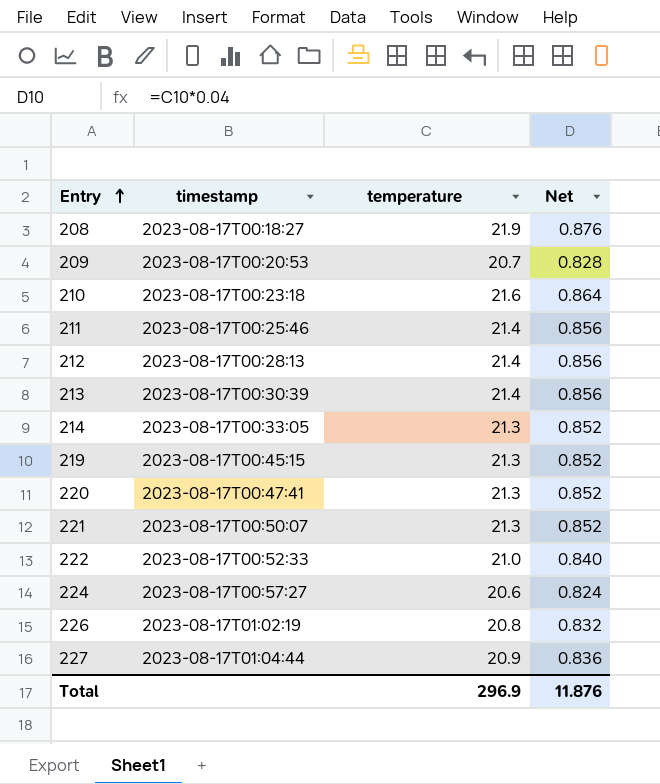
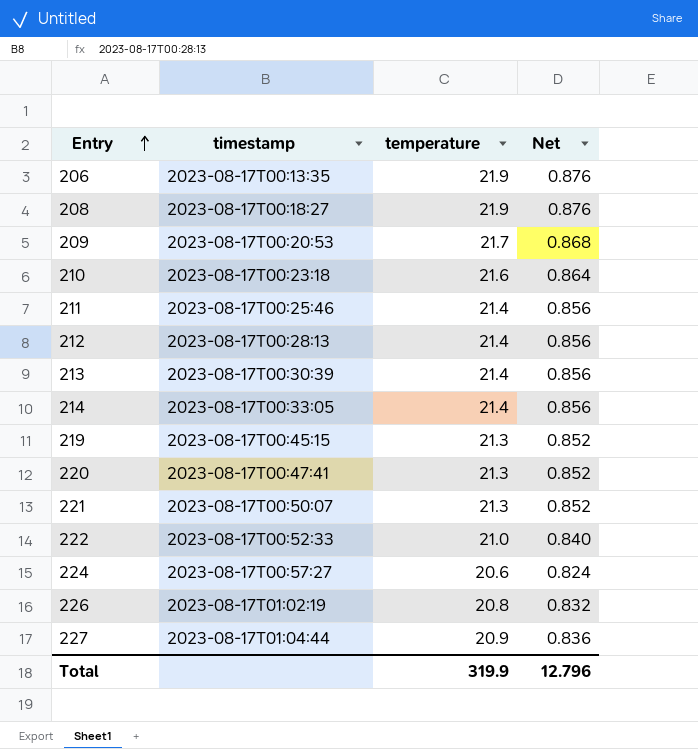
row 206: none -> 2023-08-17T00:13:35 | 21.9 | 0.876
209 | temperature: 20.7 -> 21.7
209 | Net: 0.828 -> 0.868
214 | temperature: 21.3 -> 21.4
214 | Net: 0.852 -> 0.856
Total | temperature: 296.9 -> 319.9
Total | Net: 11.876 -> 12.796

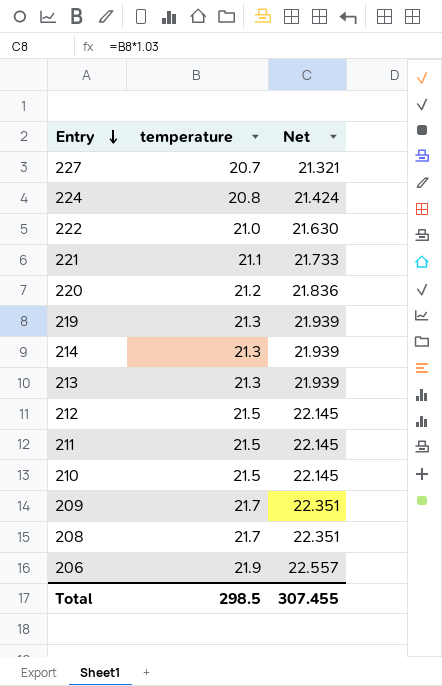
row order: Entry ascending -> Entry descending
column timestamp | position: 2 -> none
column Net | formula: [temperature] * 0.04 -> [temperature] * 1.03
row 226: 2023-08-17T01:02:19 | 20.8 | 0.832 -> none
227 | temperature: 20.9 -> 20.7
224 | temperature: 20.6 -> 20.8
221 | temperature: 21.3 -> 21.1
220 | temperature: 21.3 -> 21.2
214 | temperature: 21.4 -> 21.3
213 | temperature: 21.4 -> 21.3
212 | temperature: 21.4 -> 21.5
211 | temperature: 21.4 -> 21.5
210 | temperature: 21.6 -> 21.5
208 | temperature: 21.9 -> 21.7
Total | temperature: 319.9 -> 298.5
Total | Net: 12.796 -> 307.455

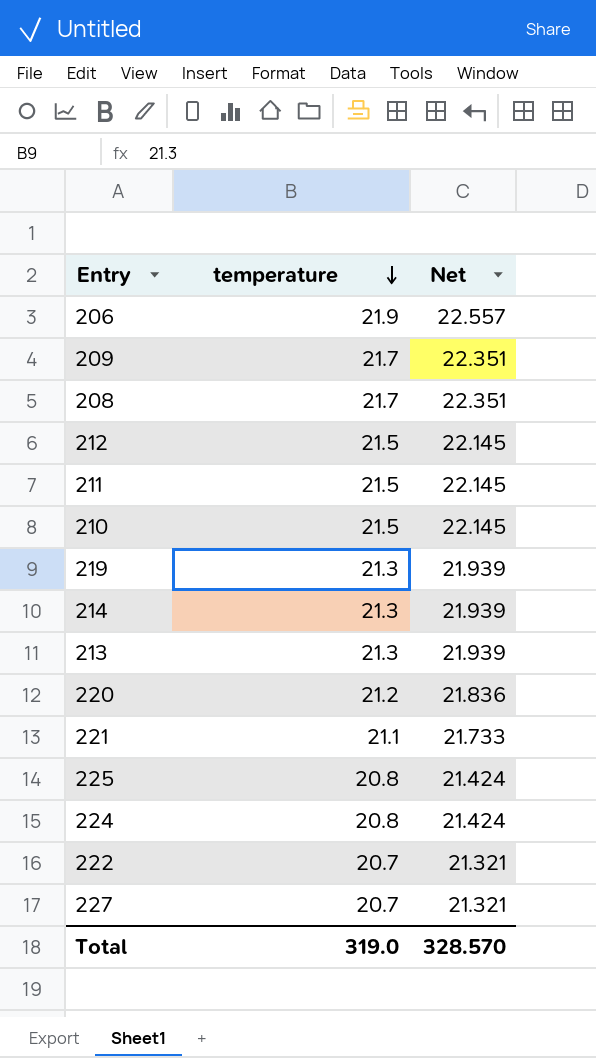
row order: Entry descending -> temperature descending
row 225: none -> 20.8 | 21.424
222 | temperature: 21.0 -> 20.7
222 | Net: 21.630 -> 21.321
Total | temperature: 298.5 -> 319.0
Total | Net: 307.455 -> 328.570

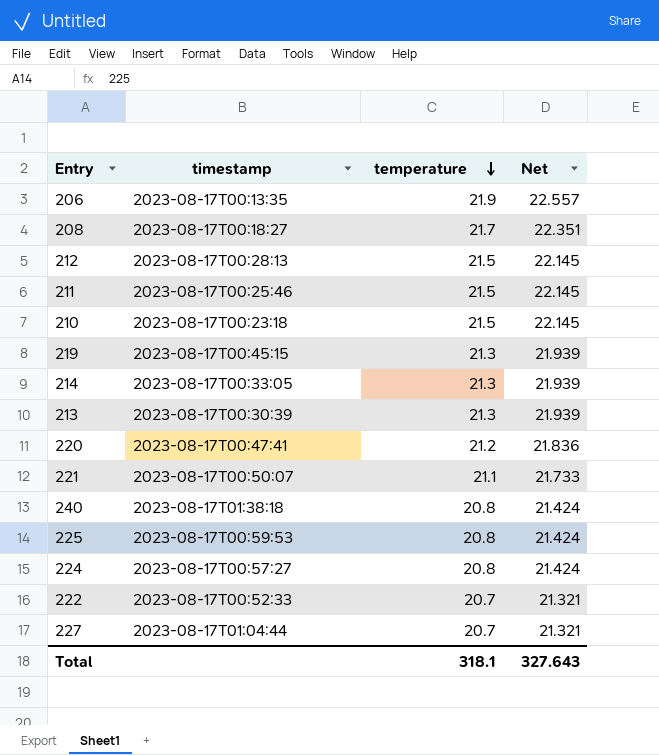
column timestamp | position: none -> 2
row 209: 21.7 | 22.351 -> none
row 240: none -> 2023-08-17T01:38:18 | 20.8 | 21.424
Total | temperature: 319.0 -> 318.1
Total | Net: 328.570 -> 327.643

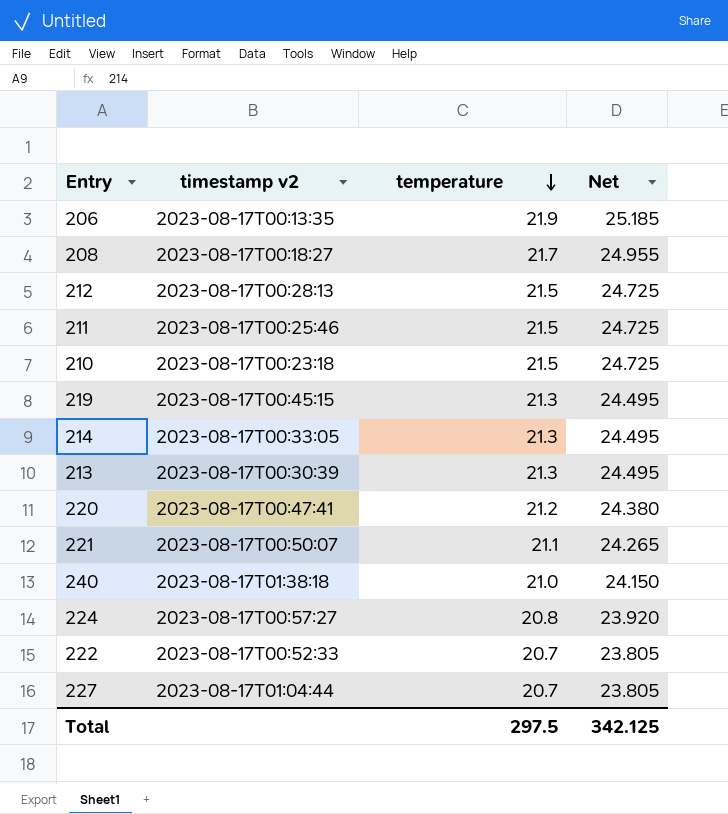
column name: timestamp -> timestamp v2
column Net | formula: [temperature] * 1.03 -> [temperature] * 1.15
row 225: 2023-08-17T00:59:53 | 20.8 | 21.424 -> none
240 | temperature: 20.8 -> 21.0
Total | temperature: 318.1 -> 297.5
Total | Net: 327.643 -> 342.125

